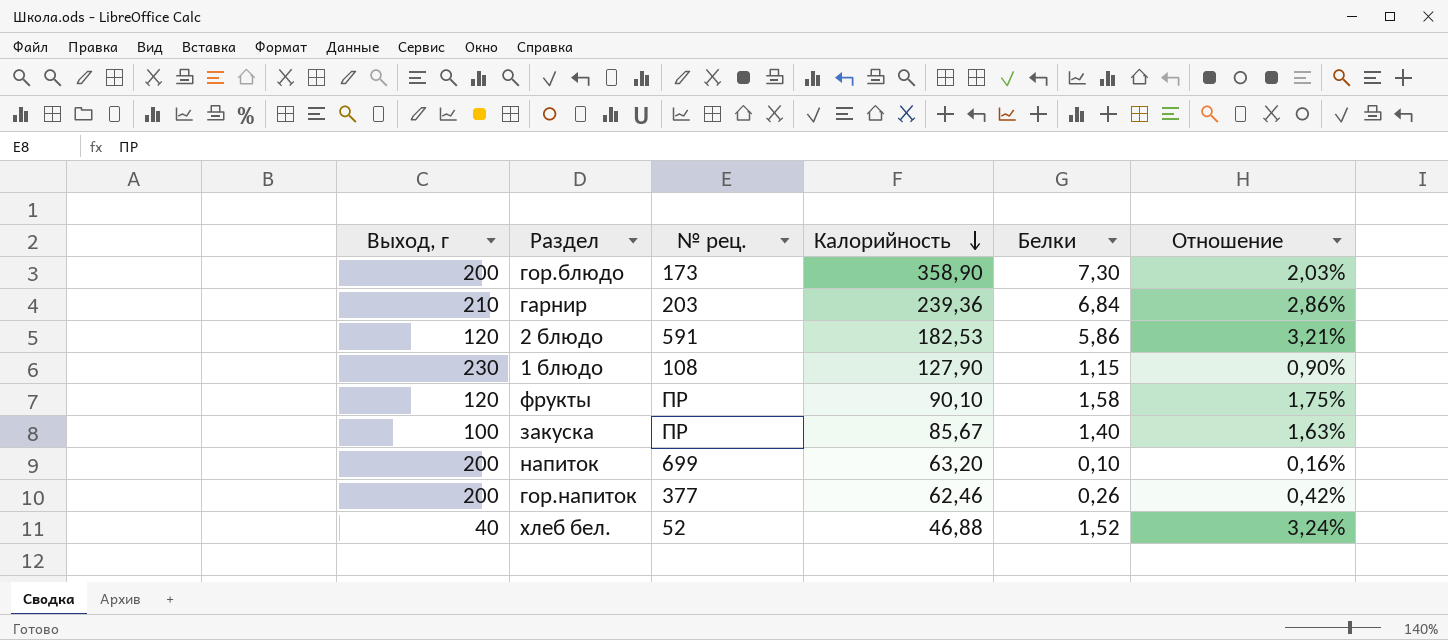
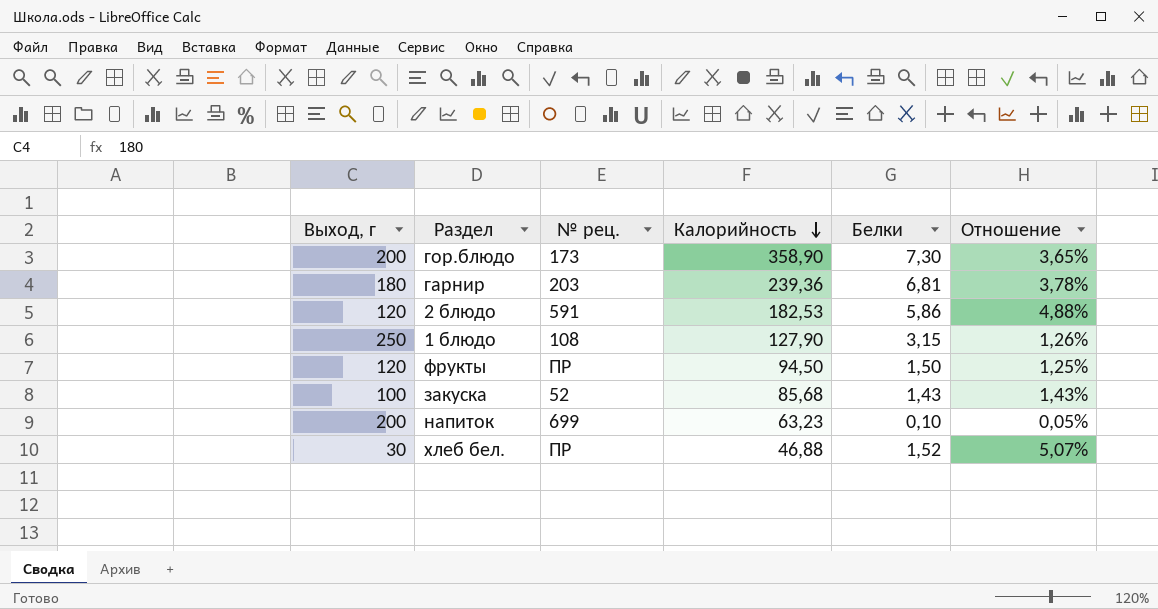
column Отношение | formula: [Белки] / [Калорийность] -> [Белки] / [Выход, г]
row гор.напиток: 200 | 377 | 62,46 | 0,26 | 0,42% -> none
гарнир | Выход, г: 210 -> 180
гарнир | Белки: 6,84 -> 6,81
1 блюдо | Выход, г: 230 -> 250
1 блюдо | Белки: 1,15 -> 3,15
фрукты | Калорийность: 90,10 -> 94,50
фрукты | Белки: 1,58 -> 1,50
закуска | № рец.: ПР -> 52
закуска | Калорийность: 85,67 -> 85,68
закуска | Белки: 1,40 -> 1,43
напиток | Калорийность: 63,20 -> 63,23
хлеб бел. | Выход, г: 40 -> 30
хлеб бел. | № рец.: 52 -> ПР

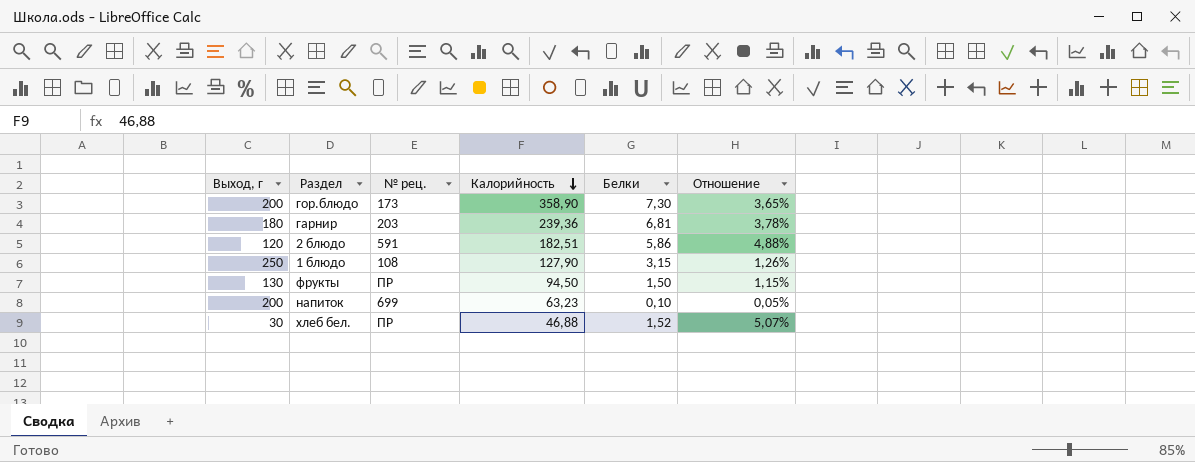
row закуска: 100 | 52 | 85,68 | 1,43 | 1,43% -> none
2 блюдо | Калорийность: 182,53 -> 182,51
фрукты | Выход, г: 120 -> 130
фрукты | Отношение: 1,25% -> 1,15%

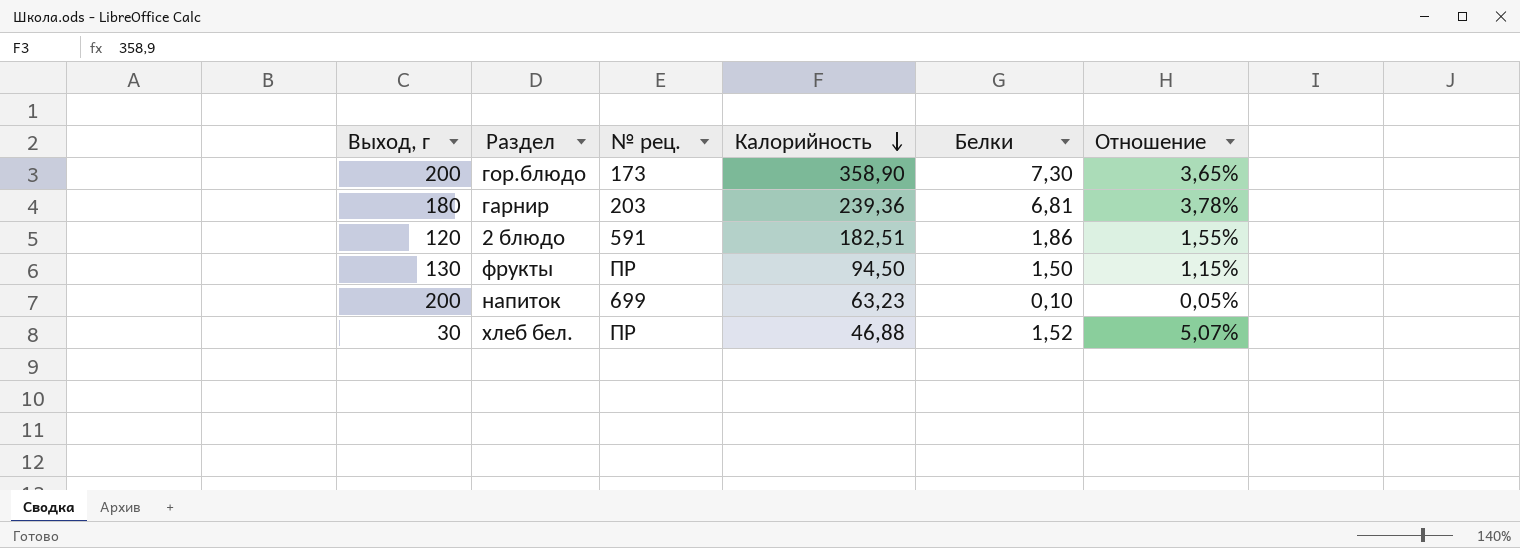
row 1 блюдо: 250 | 108 | 127,90 | 3,15 | 1,26% -> none
2 блюдо | Белки: 5,86 -> 1,86
2 блюдо | Отношение: 4,88% -> 1,55%

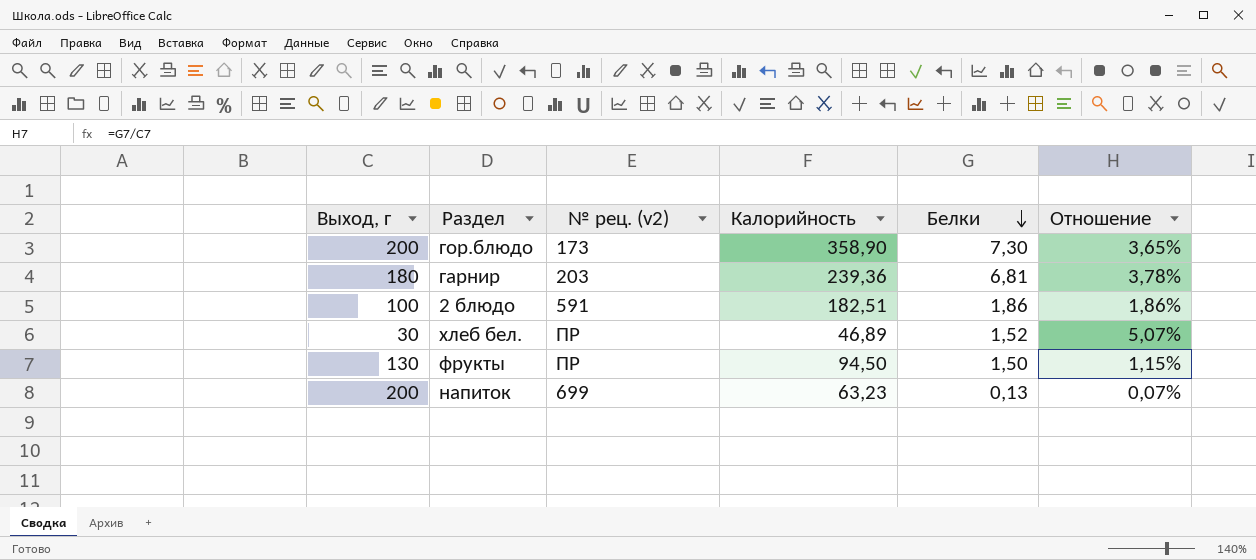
row order: Калорийность descending -> Белки descending
column name: № рец. -> № рец. (v2)
2 блюдо | Выход, г: 120 -> 100
2 блюдо | Отношение: 1,55% -> 1,86%
хлеб бел. | Калорийность: 46,88 -> 46,89
напиток | Белки: 0,10 -> 0,13
напиток | Отношение: 0,05% -> 0,07%

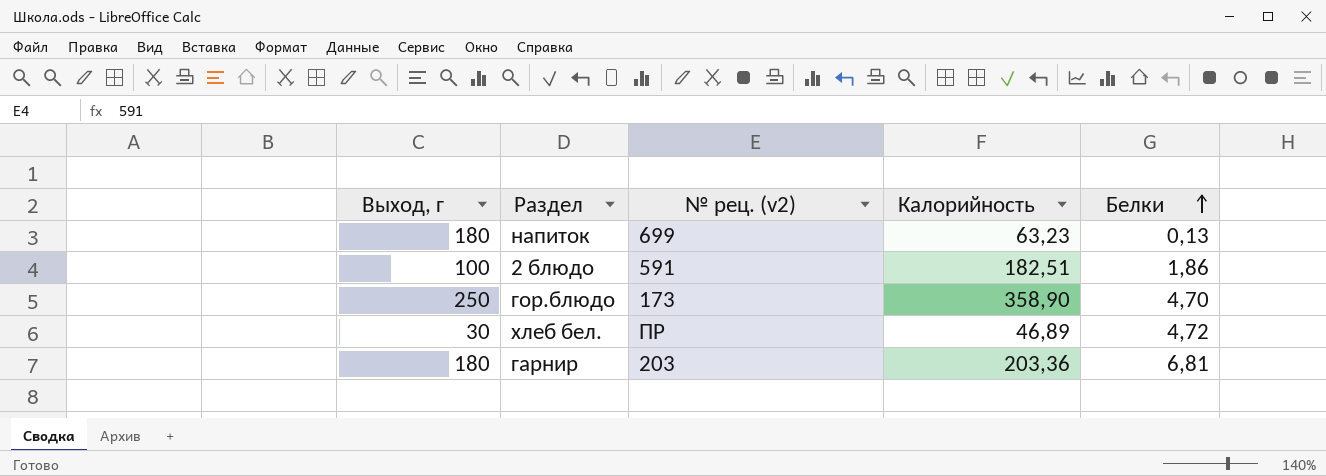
row order: Белки descending -> Белки ascending
column Отношение | formula: [Белки] / [Выход, г] -> none
row фрукты: 130 | ПР | 94,50 | 1,50 | 1,15% -> none
напиток | Выход, г: 200 -> 180
гор.блюдо | Выход, г: 200 -> 250
гор.блюдо | Белки: 7,30 -> 4,70
хлеб бел. | Белки: 1,52 -> 4,72
гарнир | Калорийность: 239,36 -> 203,36

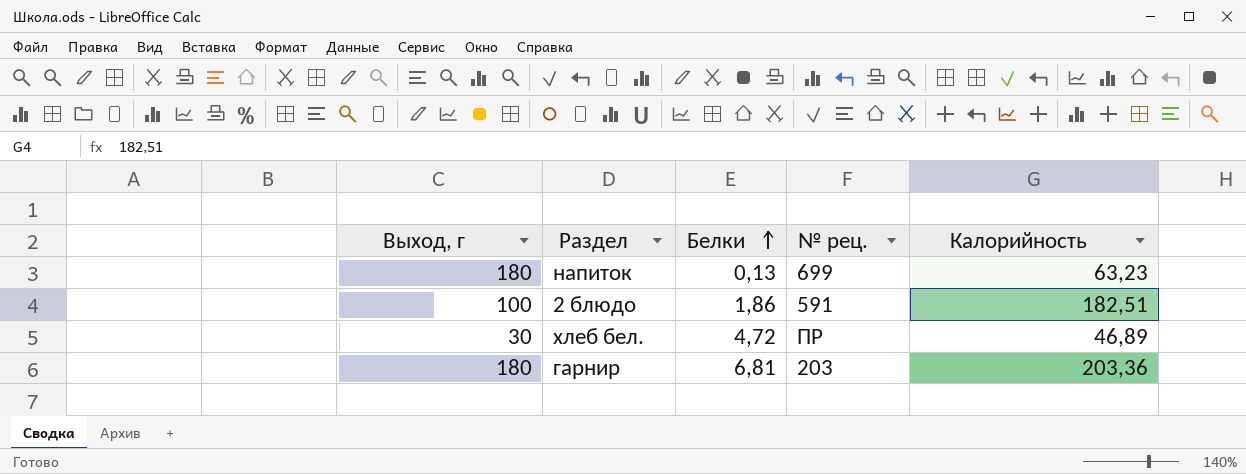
column Белки | position: 5 -> 3
column name: № рец. (v2) -> № рец.
row гор.блюдо: 250 | 173 | 358,90 | 4,70 -> none

